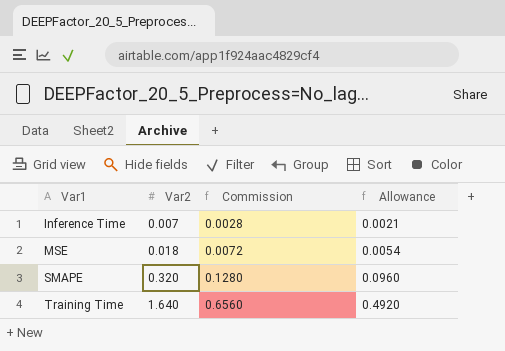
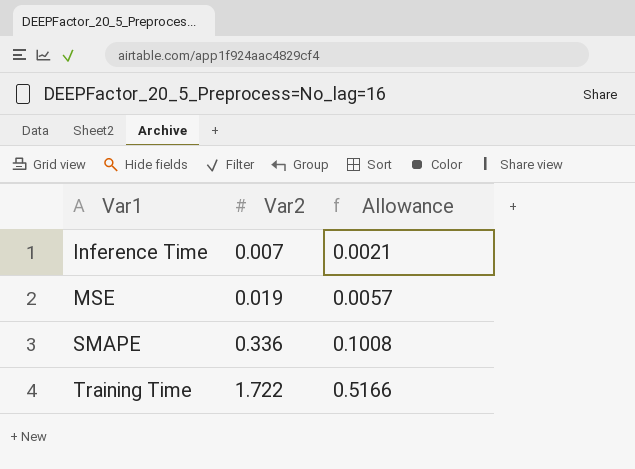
column Commission | formula: [Var2] * 0.4 -> none
MSE | Var2: 0.018 -> 0.019
MSE | Allowance: 0.0054 -> 0.0057
SMAPE | Var2: 0.320 -> 0.336
SMAPE | Allowance: 0.0960 -> 0.1008
Training Time | Var2: 1.640 -> 1.722
Training Time | Allowance: 0.4920 -> 0.5166

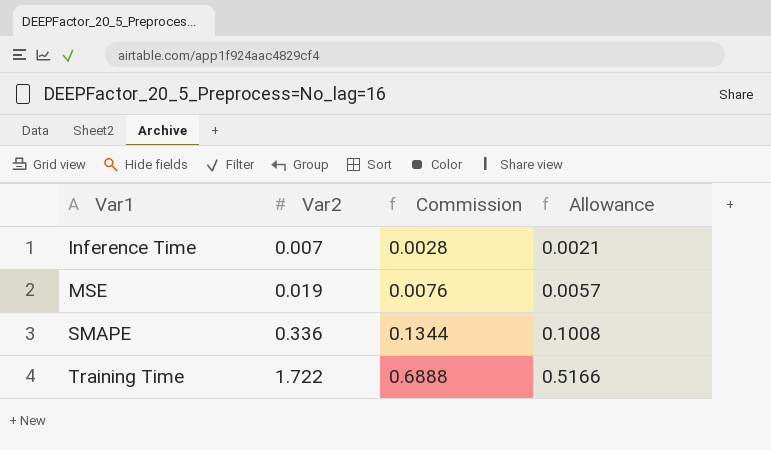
column Commission | formula: none -> [Var2] * 0.4

